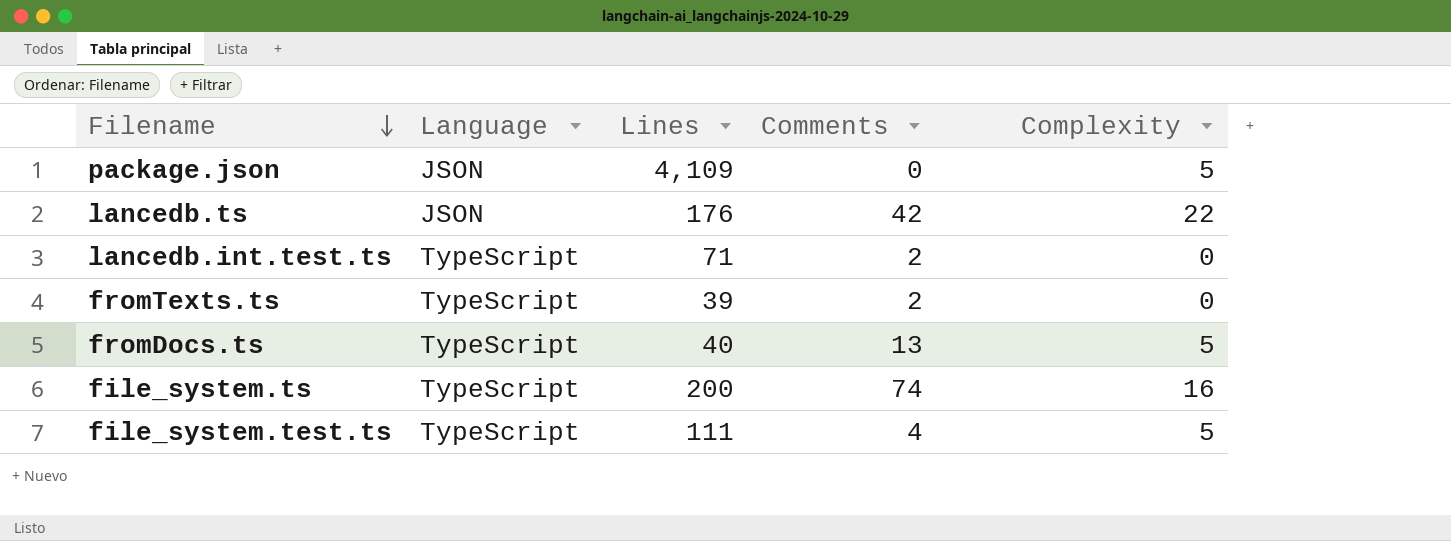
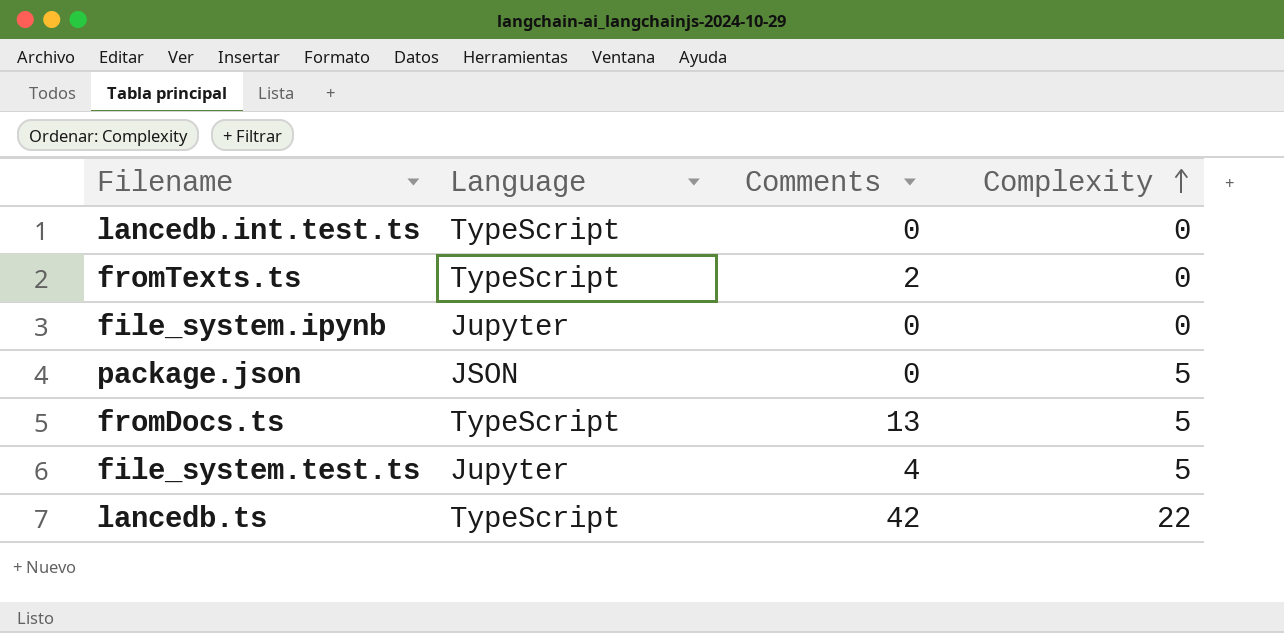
row order: Filename descending -> Complexity ascending
column Lines | position: 3 -> none
row file_system.ts: TypeScript | 200 | 74 | 16 -> none
lancedb.int.test.ts | Comments: 2 -> 0
row file_system.ipynb: none -> Jupyter | 0 | 0
file_system.test.ts | Language: TypeScript -> Jupyter
lancedb.ts | Language: JSON -> TypeScript

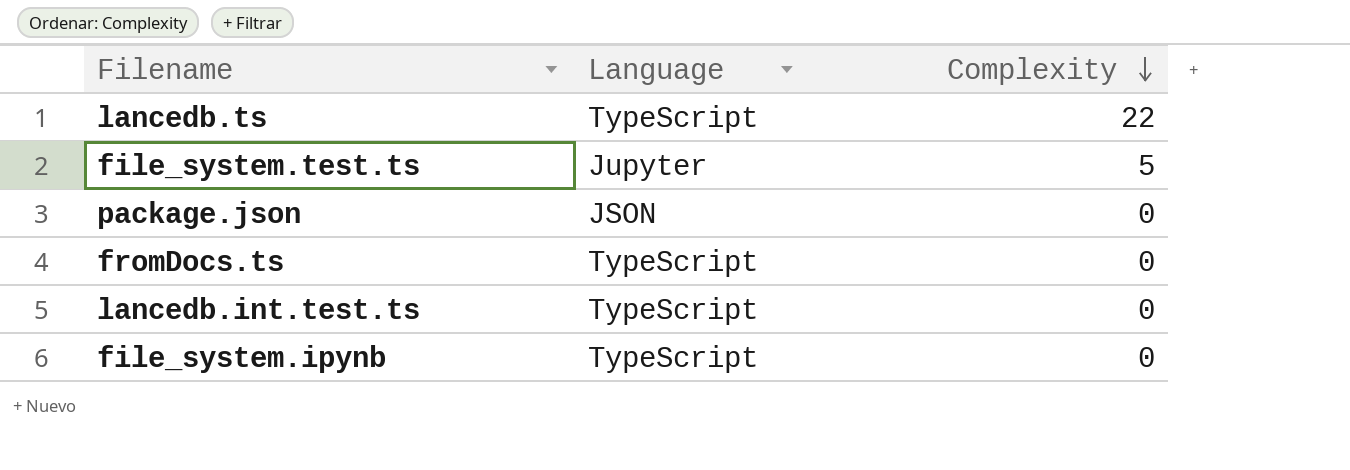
row order: Complexity ascending -> Complexity descending
column Comments | position: 3 -> none
row fromTexts.ts: TypeScript | 2 | 0 -> none
package.json | Complexity: 5 -> 0
fromDocs.ts | Complexity: 5 -> 0
file_system.ipynb | Language: Jupyter -> TypeScript

